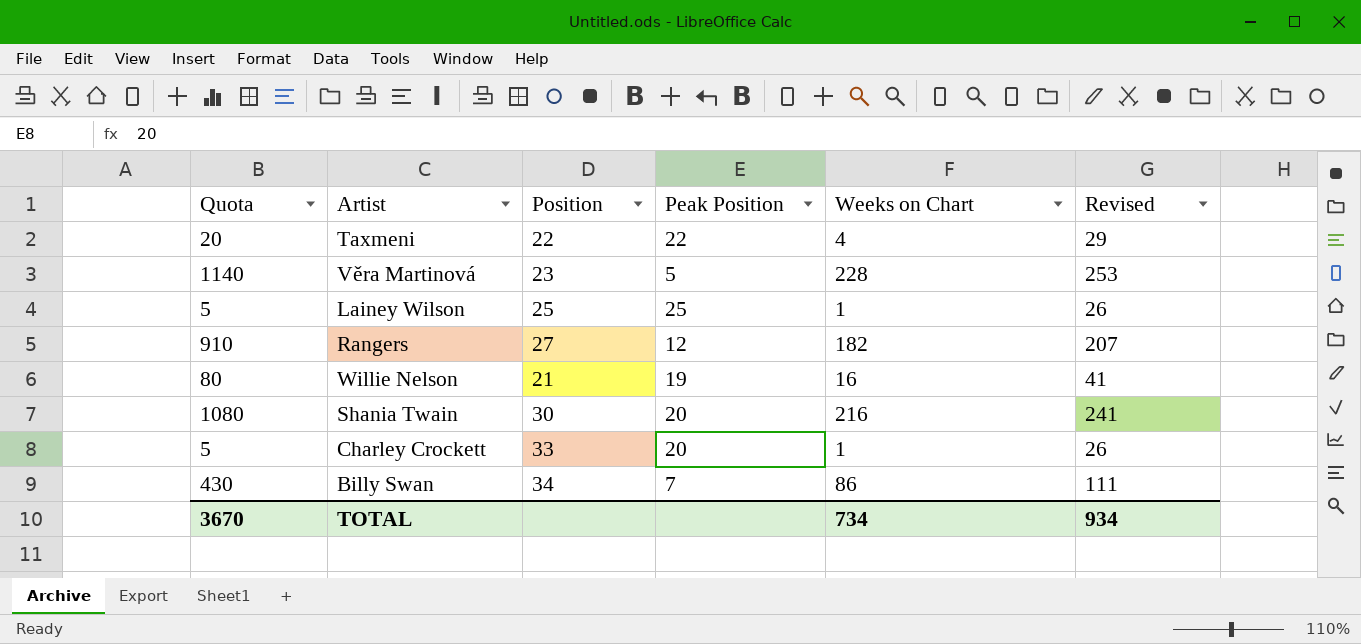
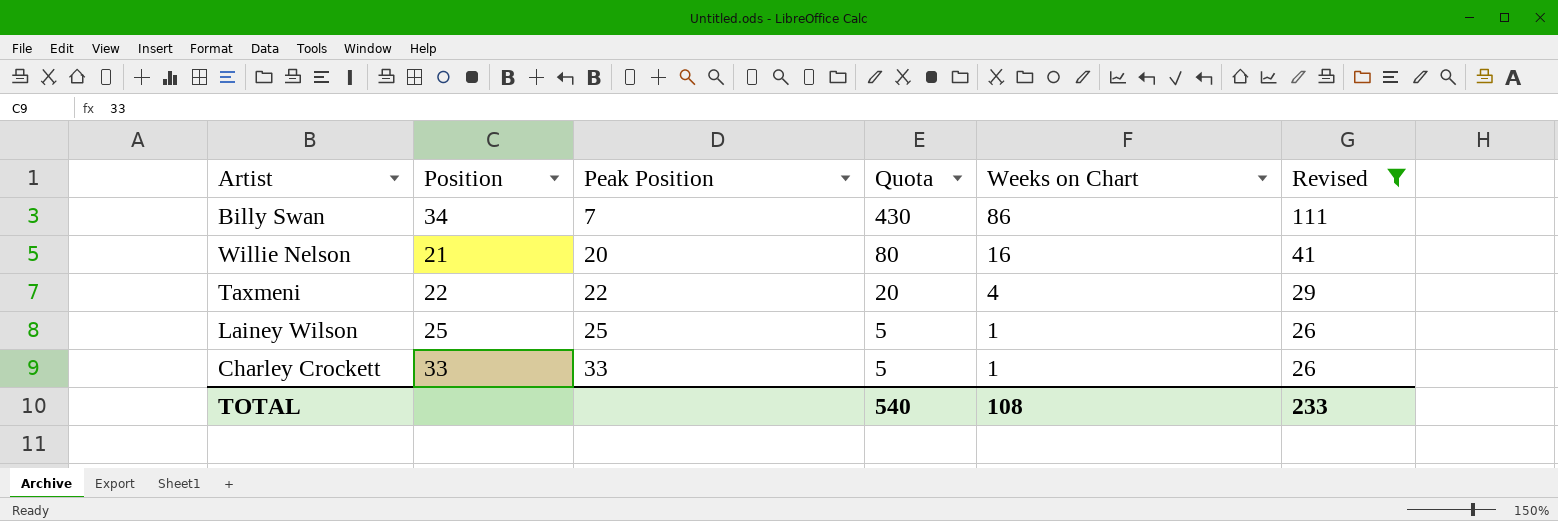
filter: none -> Revised <= 111
row order: none -> Peak Position ascending
column Quota | position: 1 -> 4
Willie Nelson | Peak Position: 19 -> 20
Charley Crockett | Peak Position: 20 -> 33
TOTAL | Quota: 3670 -> 540
TOTAL | Weeks on Chart: 734 -> 108
TOTAL | Revised: 934 -> 233

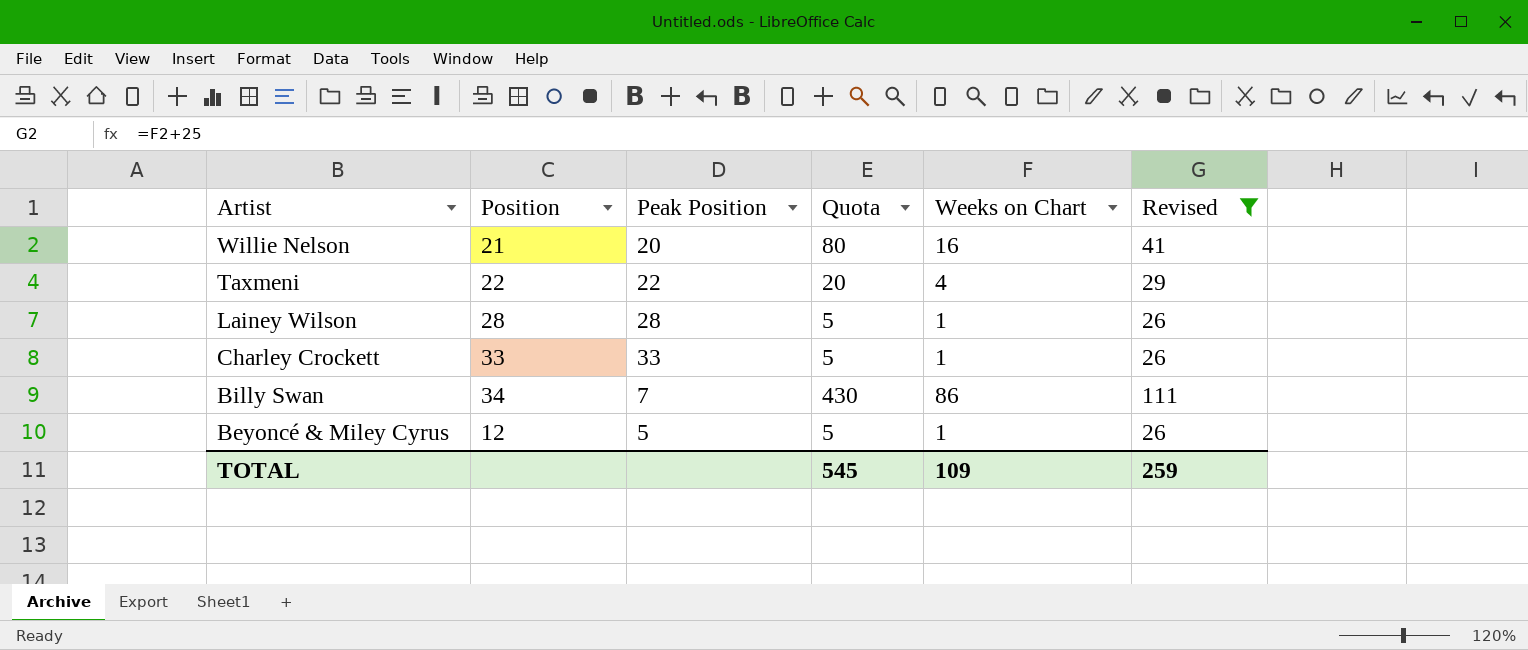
row order: Peak Position ascending -> Artist descending
Lainey Wilson | Position: 25 -> 28
Lainey Wilson | Peak Position: 25 -> 28
row Beyoncé & Miley Cyrus: none -> 12 | 5 | 5 | 1 | 26
TOTAL | Quota: 540 -> 545
TOTAL | Weeks on Chart: 108 -> 109
TOTAL | Revised: 233 -> 259

